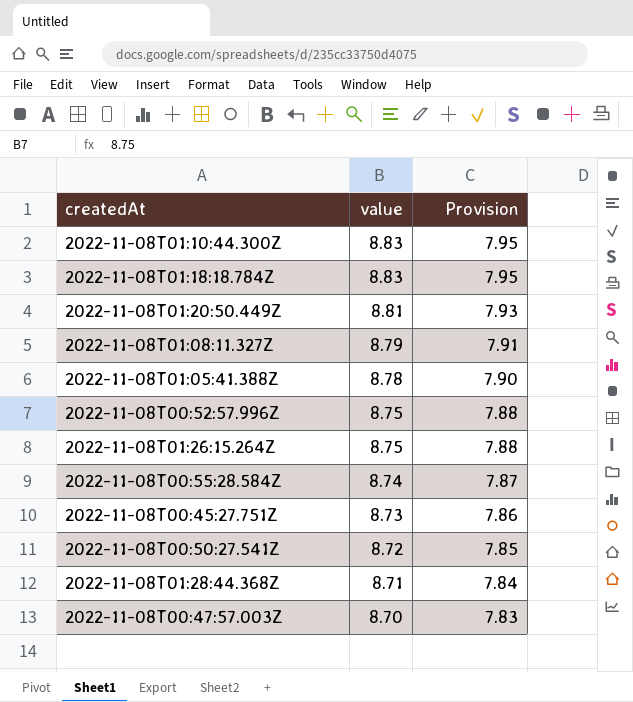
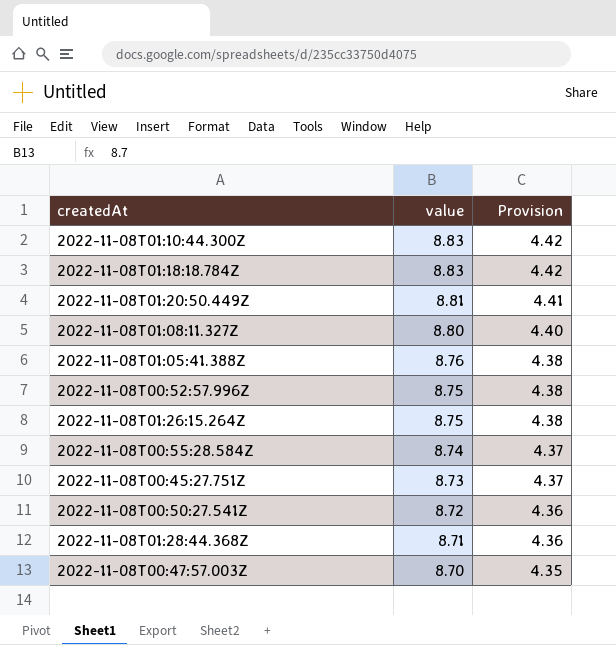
column Provision | formula: [value] * 0.9 -> [value] * 0.5
2022-11-08T01:08:11.327Z | value: 8.79 -> 8.80
2022-11-08T01:05:41.388Z | value: 8.78 -> 8.76

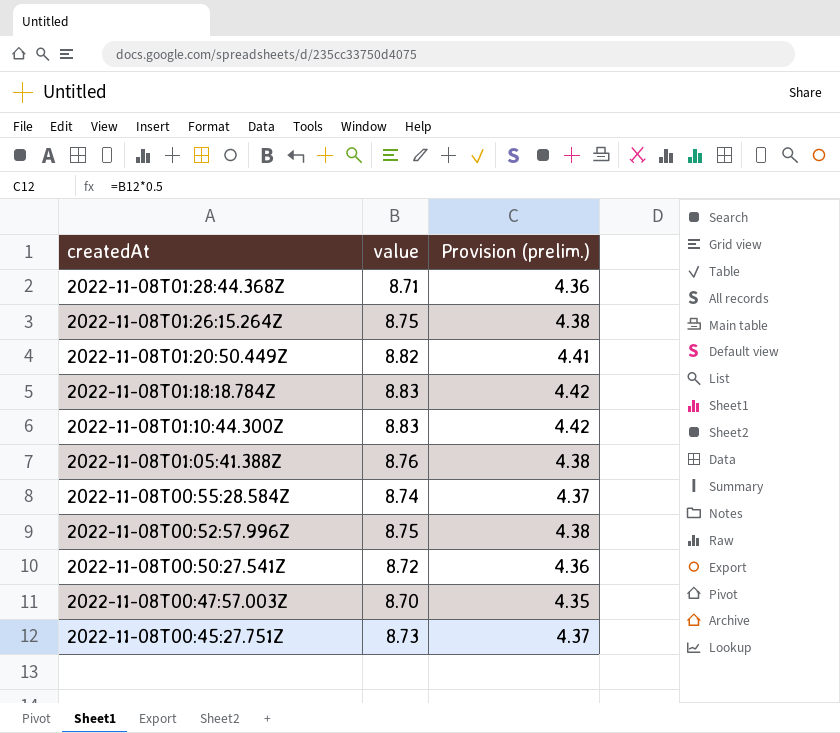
row order: value descending -> createdAt descending
column name: Provision -> Provision (prelim.)
row 2022-11-08T01:08:11.327Z: 8.80 | 4.40 -> none
2022-11-08T01:20:50.449Z | value: 8.81 -> 8.82

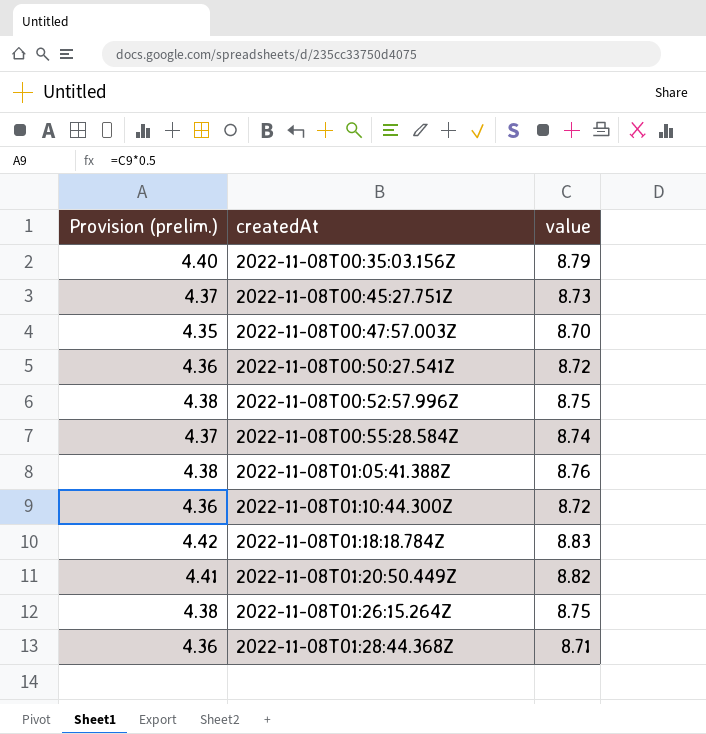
row order: createdAt descending -> createdAt ascending
column Provision (prelim.) | position: 3 -> 1
row 2022-11-08T00:35:03.156Z: none -> 4.40 | 8.79
2022-11-08T01:10:44.300Z | Provision (prelim.): 4.42 -> 4.36
2022-11-08T01:10:44.300Z | value: 8.83 -> 8.72

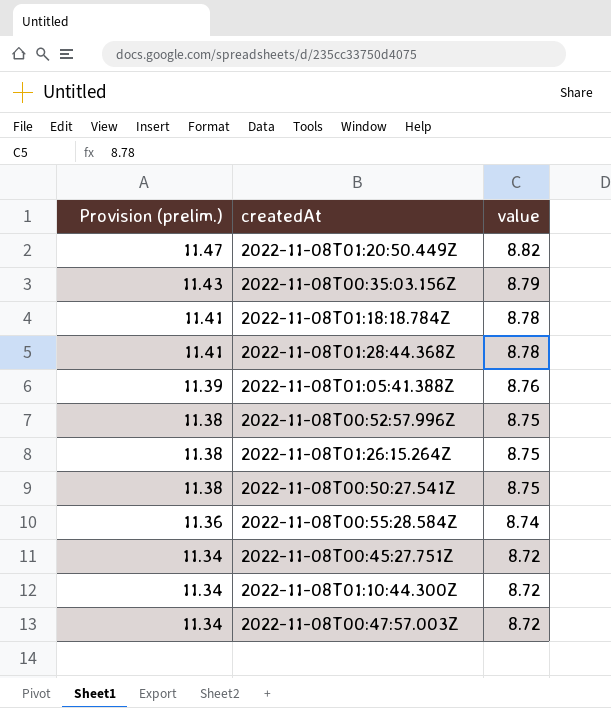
row order: createdAt ascending -> Provision (prelim.) descending
column Provision (prelim.) | formula: [value] * 0.5 -> [value] * 1.3
2022-11-08T01:18:18.784Z | value: 8.83 -> 8.78
2022-11-08T01:28:44.368Z | value: 8.71 -> 8.78
2022-11-08T00:50:27.541Z | value: 8.72 -> 8.75
2022-11-08T00:45:27.751Z | value: 8.73 -> 8.72
2022-11-08T00:47:57.003Z | value: 8.70 -> 8.72

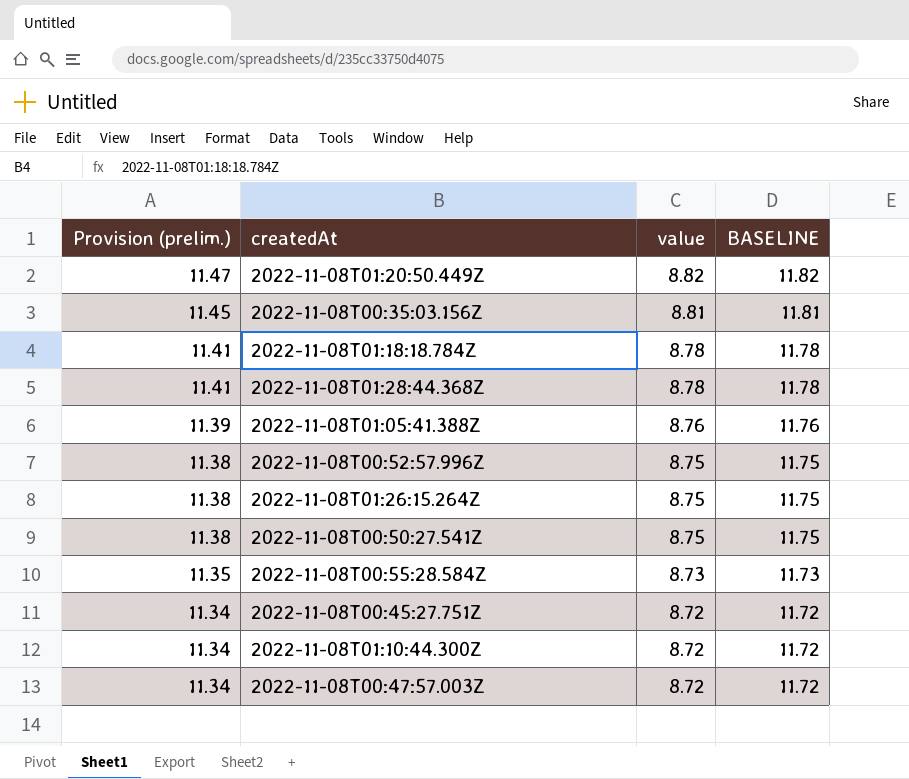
column BASELINE | formula: none -> [value] + 3
2022-11-08T00:35:03.156Z | Provision (prelim.): 11.43 -> 11.45
2022-11-08T00:35:03.156Z | value: 8.79 -> 8.81
2022-11-08T00:55:28.584Z | Provision (prelim.): 11.36 -> 11.35
2022-11-08T00:55:28.584Z | value: 8.74 -> 8.73

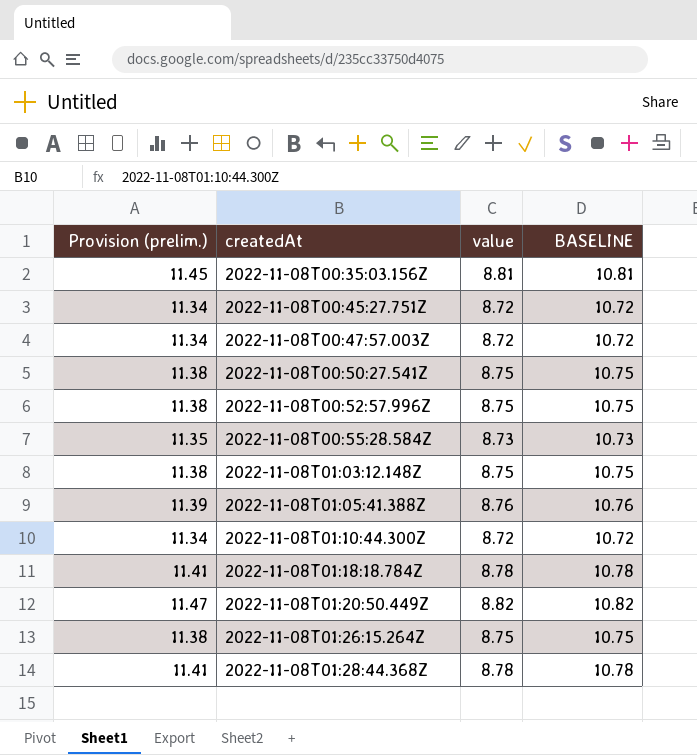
row order: Provision (prelim.) descending -> createdAt ascending
column BASELINE | formula: [value] + 3 -> [value] + 2
row 2022-11-08T01:03:12.148Z: none -> 11.38 | 8.75 | 10.75

